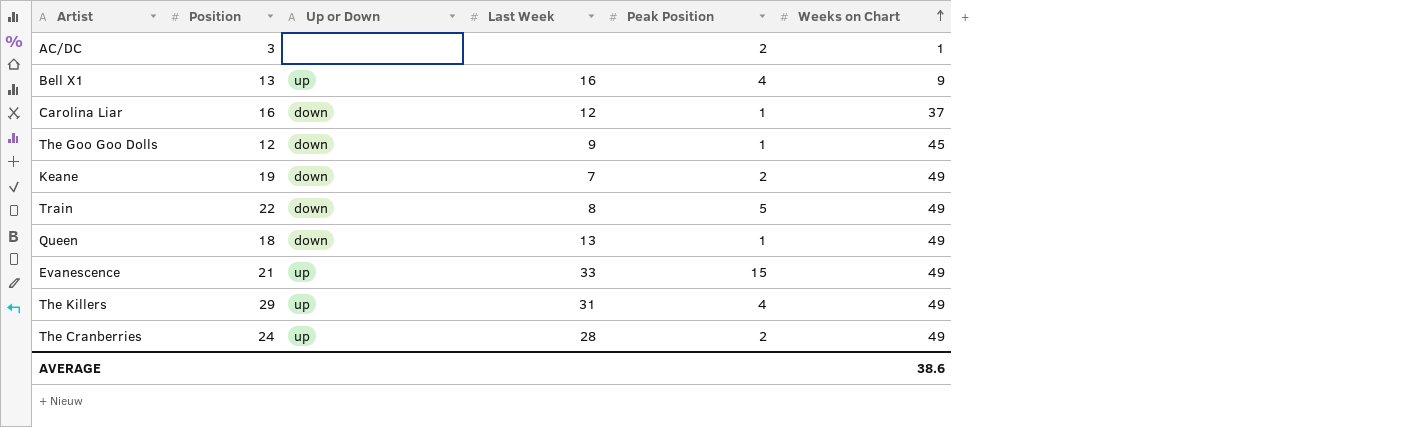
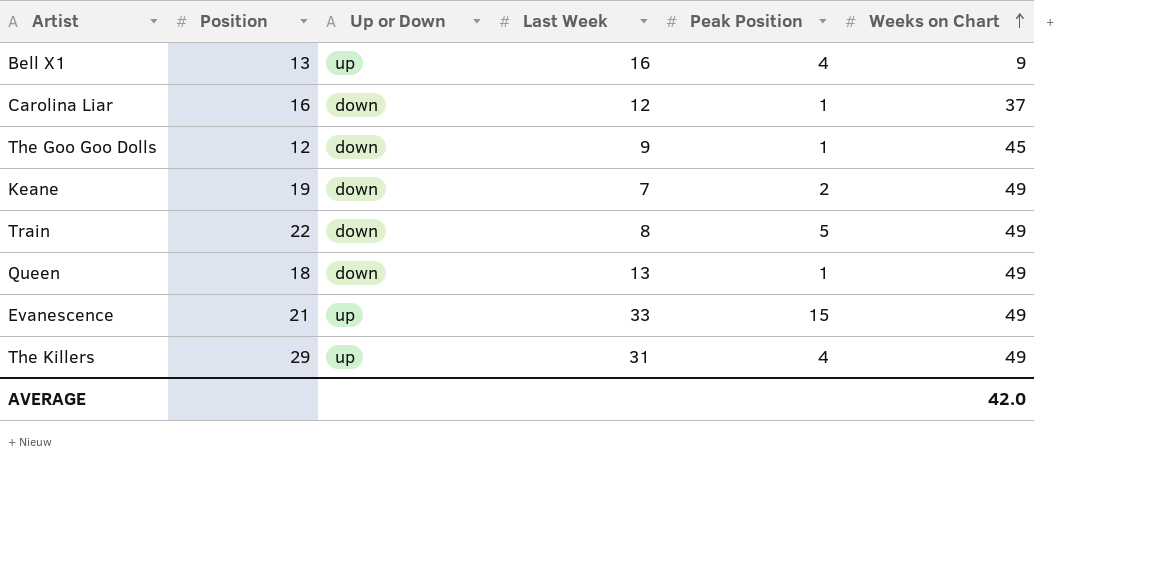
row AC/DC: 3 | none | none | 2 | 1 -> none
row The Cranberries: 24 | up | 28 | 2 | 49 -> none
AVERAGE | Weeks on Chart: 38.6 -> 42.0

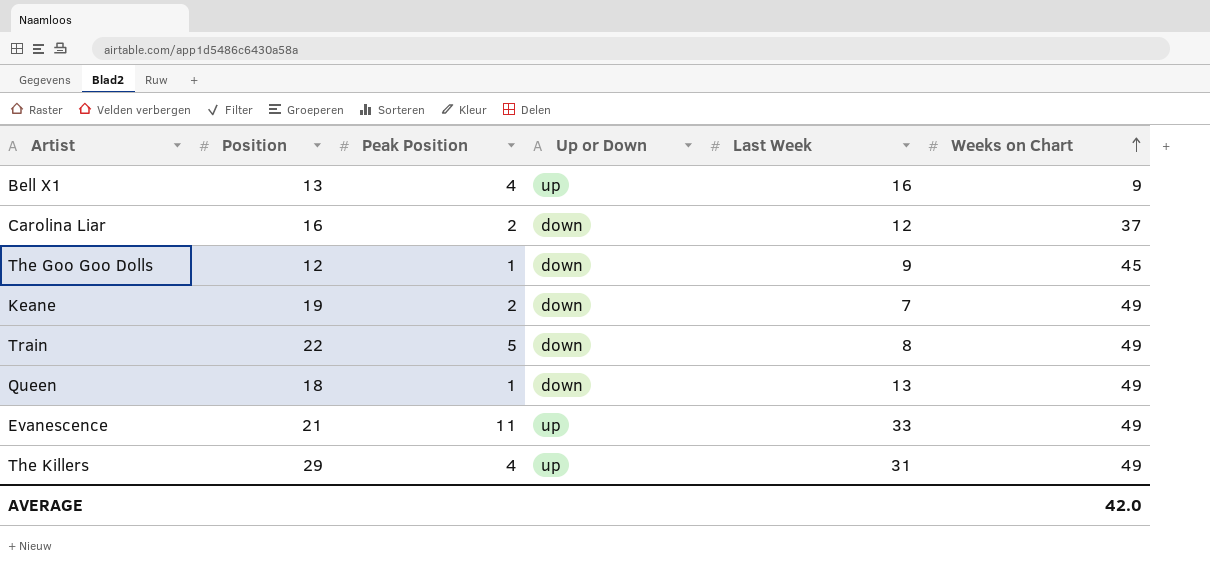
column Peak Position | position: 5 -> 3
Carolina Liar | Peak Position: 1 -> 2
Evanescence | Peak Position: 15 -> 11

